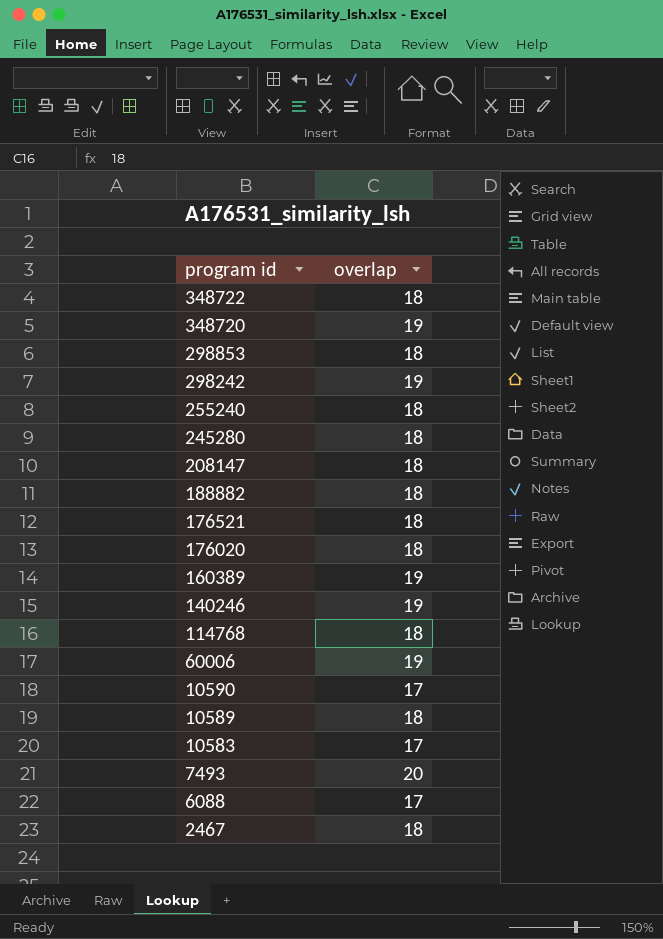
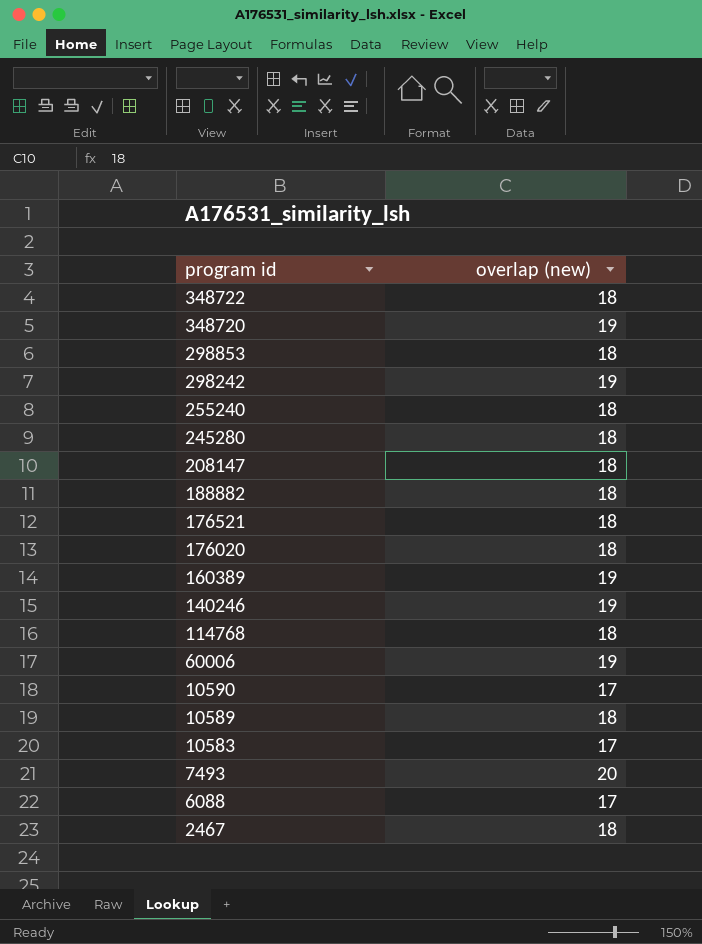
column name: overlap -> overlap (new)

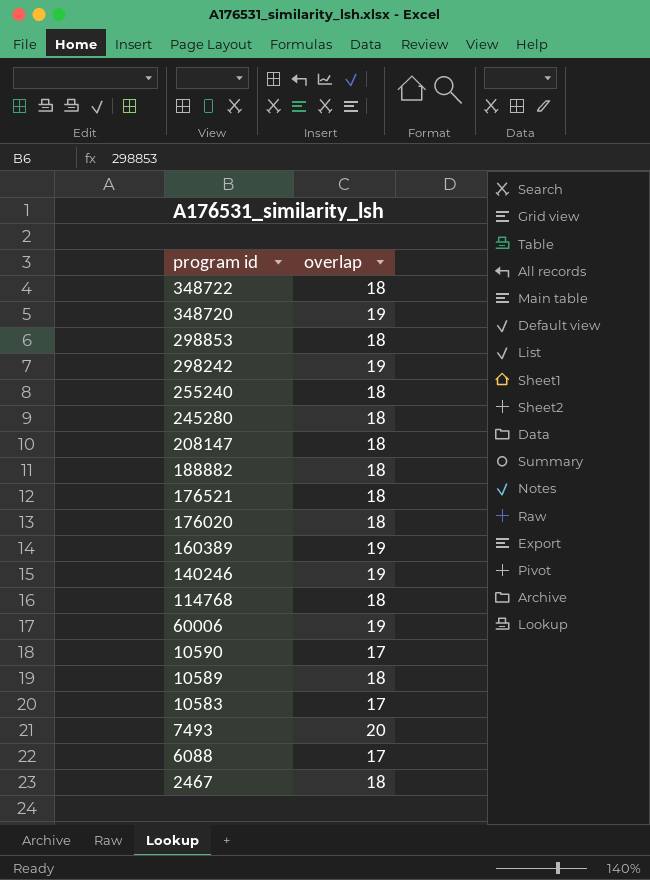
column name: overlap (new) -> overlap

